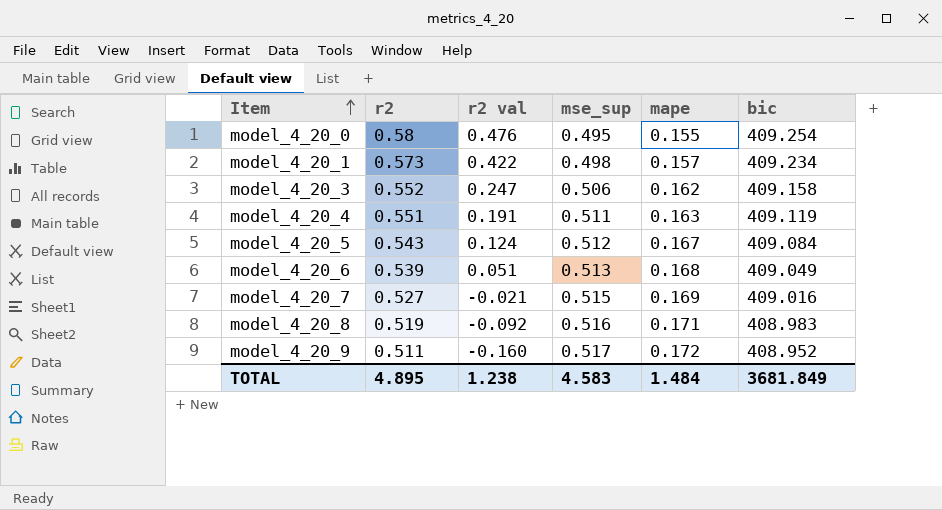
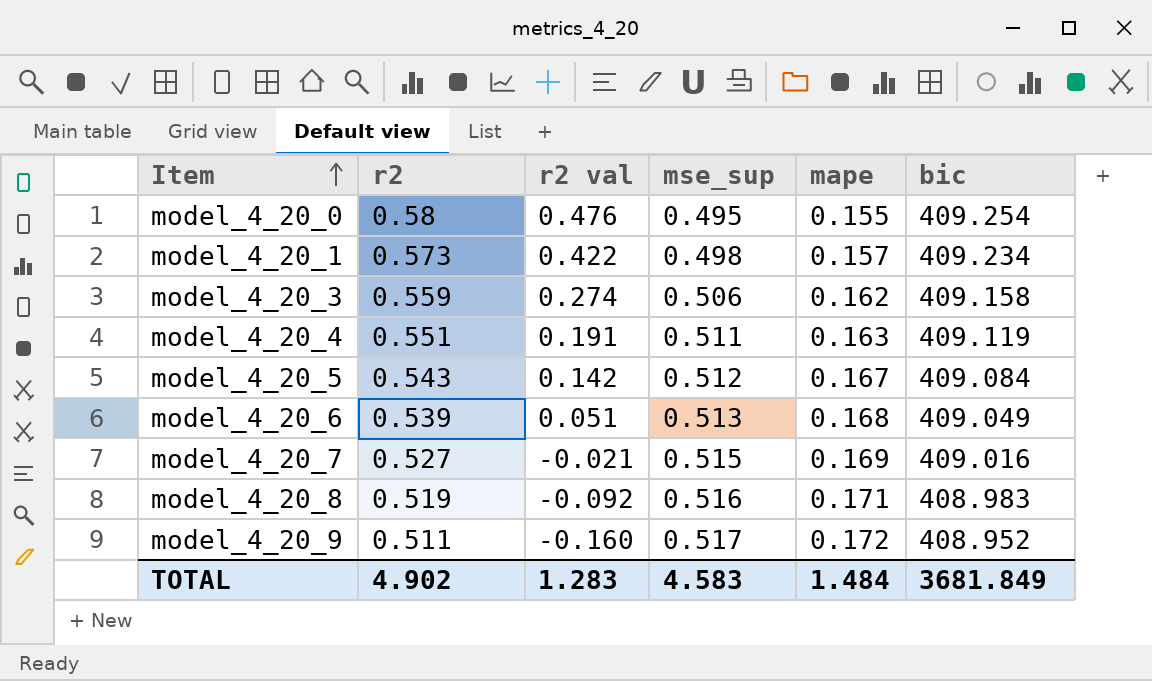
model_4_20_3 | r2: 0.552 -> 0.559
model_4_20_3 | r2 val: 0.247 -> 0.274
model_4_20_5 | r2 val: 0.124 -> 0.142
TOTAL | r2: 4.895 -> 4.902
TOTAL | r2 val: 1.238 -> 1.283

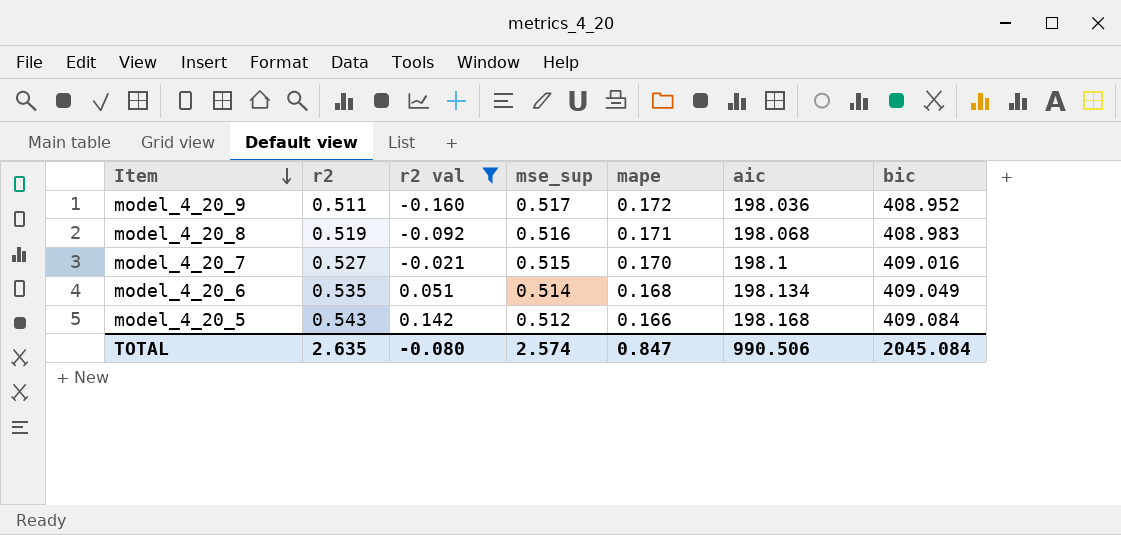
filter: none -> r2 val <= 0.142
row order: Item ascending -> Item descending
column aic | position: none -> 6
model_4_20_7 | mape: 0.169 -> 0.170
model_4_20_6 | r2: 0.539 -> 0.535
model_4_20_6 | mse_sup: 0.513 -> 0.514
model_4_20_5 | mape: 0.167 -> 0.166
TOTAL | r2: 4.902 -> 2.635
TOTAL | r2 val: 1.283 -> -0.080
TOTAL | mse_sup: 4.583 -> 2.574
TOTAL | mape: 1.484 -> 0.847
TOTAL | bic: 3681.849 -> 2045.084

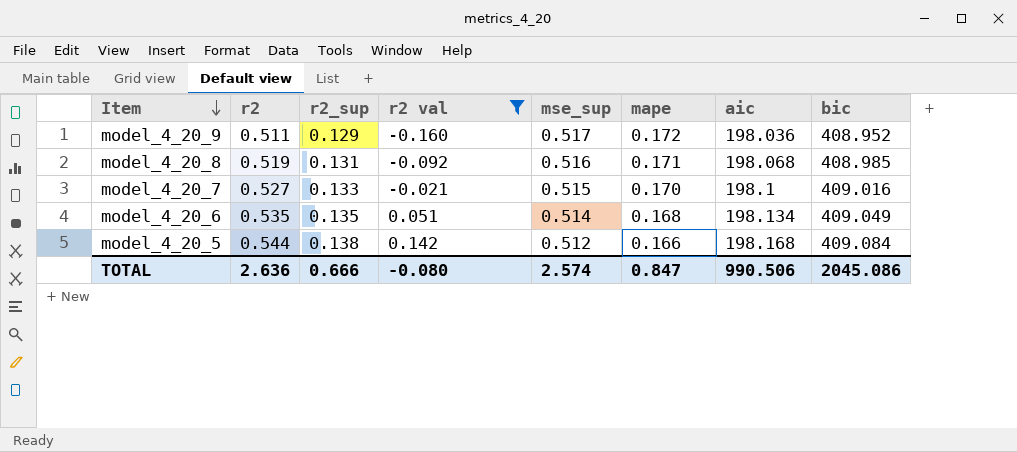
column r2_sup | position: none -> 3
model_4_20_8 | bic: 408.983 -> 408.985
model_4_20_5 | r2: 0.543 -> 0.544
TOTAL | r2: 2.635 -> 2.636
TOTAL | bic: 2045.084 -> 2045.086

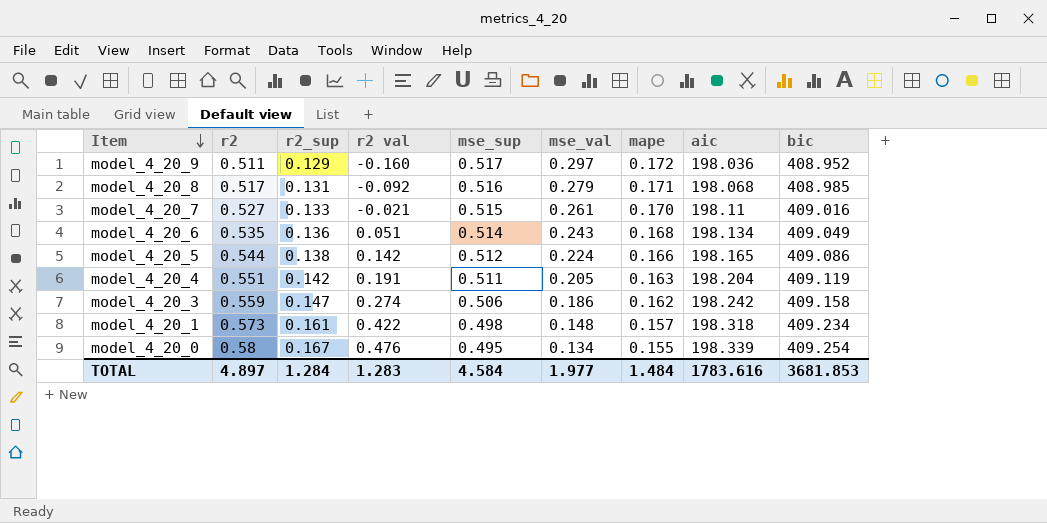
filter: r2 val <= 0.142 -> none
column mse_val | position: none -> 6
model_4_20_8 | r2: 0.519 -> 0.517
model_4_20_7 | aic: 198.1 -> 198.11
model_4_20_6 | r2_sup: 0.135 -> 0.136
model_4_20_5 | aic: 198.168 -> 198.165
model_4_20_5 | bic: 409.084 -> 409.086
TOTAL | r2: 2.636 -> 4.897
TOTAL | r2_sup: 0.666 -> 1.284
TOTAL | r2 val: -0.080 -> 1.283
TOTAL | mse_sup: 2.574 -> 4.584
TOTAL | mape: 0.847 -> 1.484
TOTAL | aic: 990.506 -> 1783.616
TOTAL | bic: 2045.086 -> 3681.853

